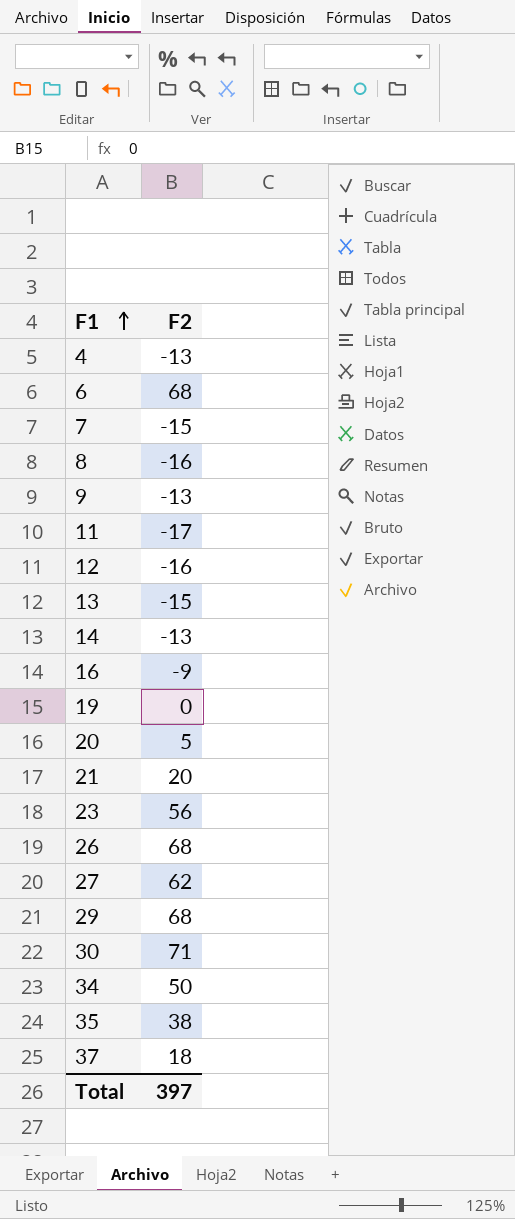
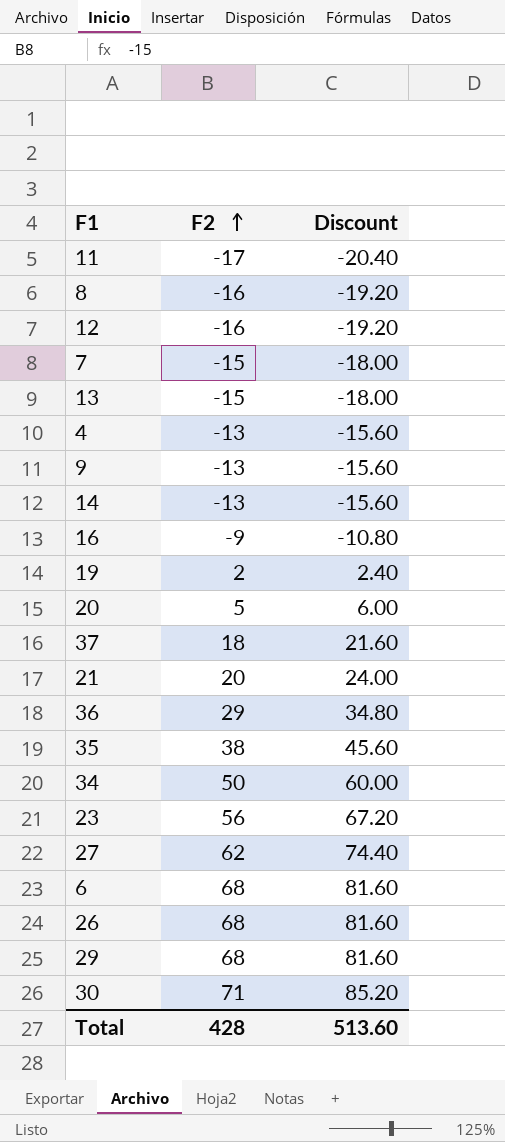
row order: F1 ascending -> F2 ascending
column Discount | formula: none -> [F2] * 1.2
19 | F2: 0 -> 2
row 36: none -> 29 | 34.80
Total | F2: 397 -> 428

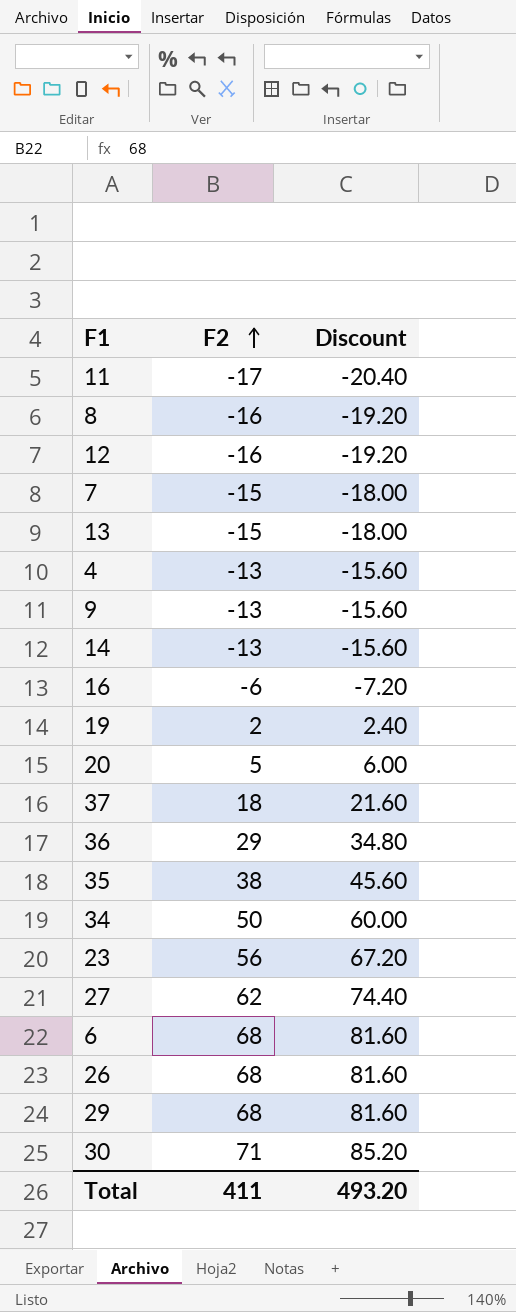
row 21: 20 | 24.00 -> none
16 | F2: -9 -> -6
16 | Discount: -10.80 -> -7.20
Total | F2: 428 -> 411
Total | Discount: 513.60 -> 493.20

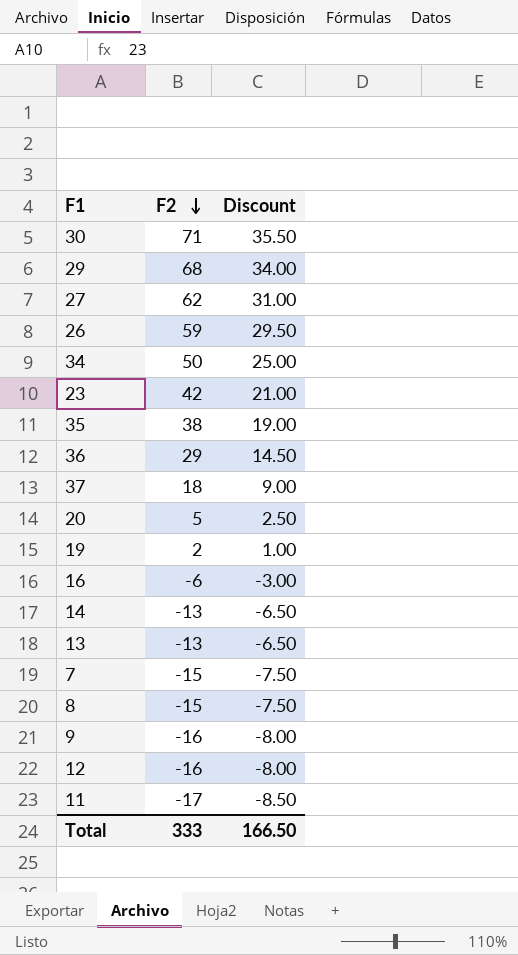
row order: F2 ascending -> F2 descending
column Discount | formula: [F2] * 1.2 -> [F2] * 0.5
row 4: -13 | -15.60 -> none
row 6: 68 | 81.60 -> none
26 | F2: 68 -> 59
23 | F2: 56 -> 42
13 | F2: -15 -> -13
8 | F2: -16 -> -15
9 | F2: -13 -> -16
Total | F2: 411 -> 333
Total | Discount: 493.20 -> 166.50

